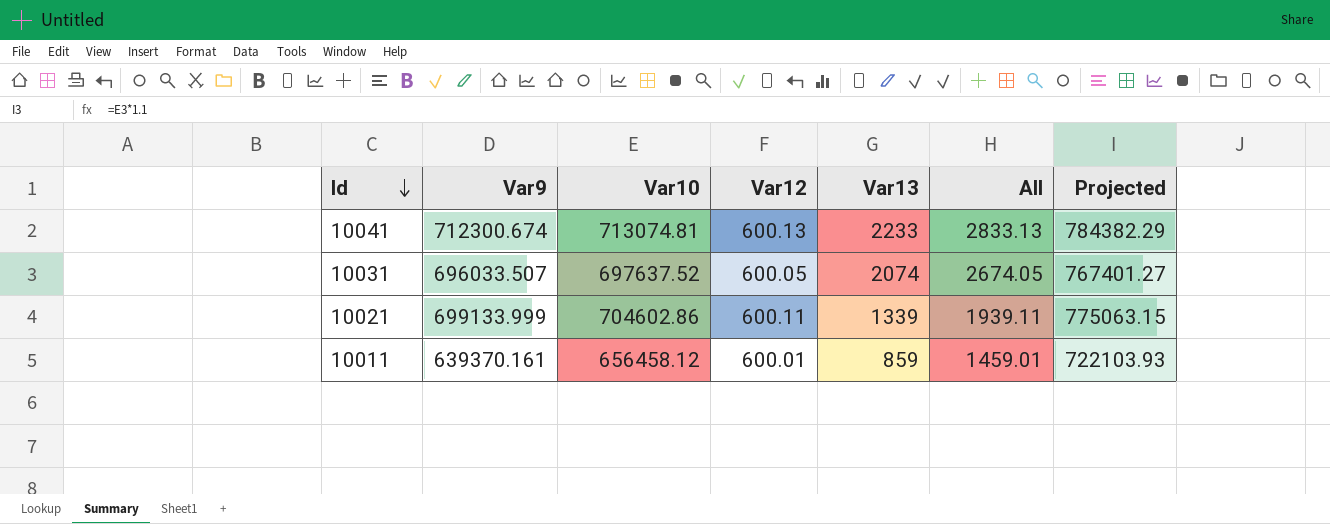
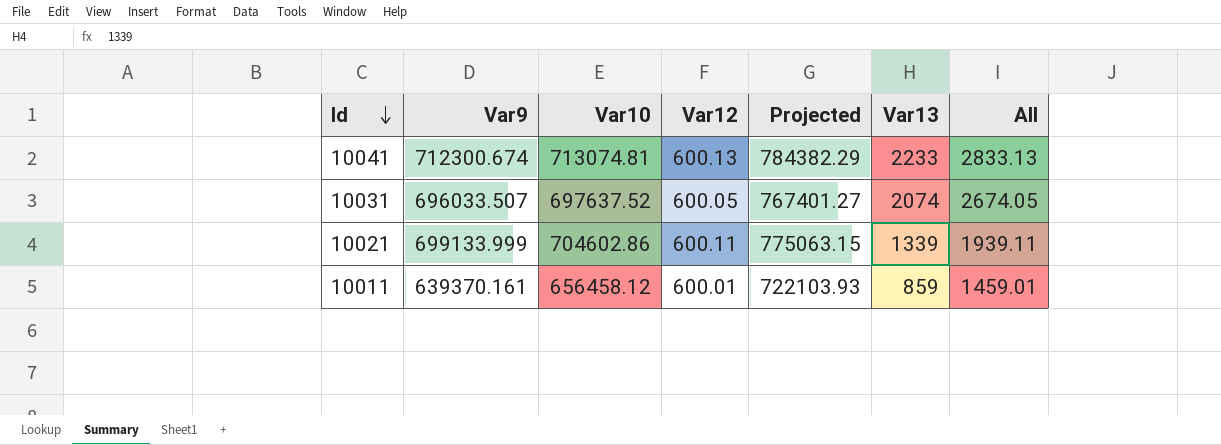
column Projected | position: 7 -> 5

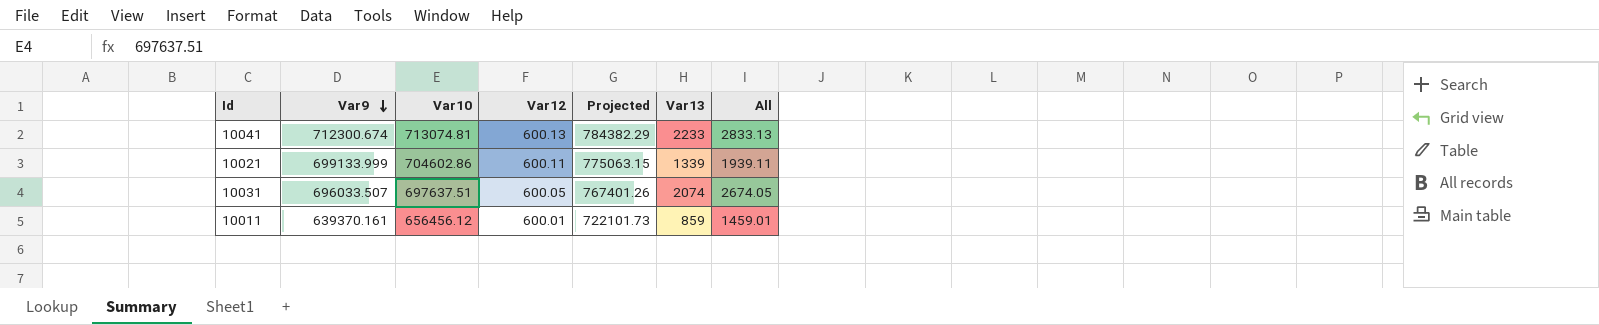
row order: Id descending -> Var9 descending
10031 | Var10: 697637.52 -> 697637.51
10031 | Projected: 767401.27 -> 767401.26
10011 | Var10: 656458.12 -> 656456.12
10011 | Projected: 722103.93 -> 722101.73

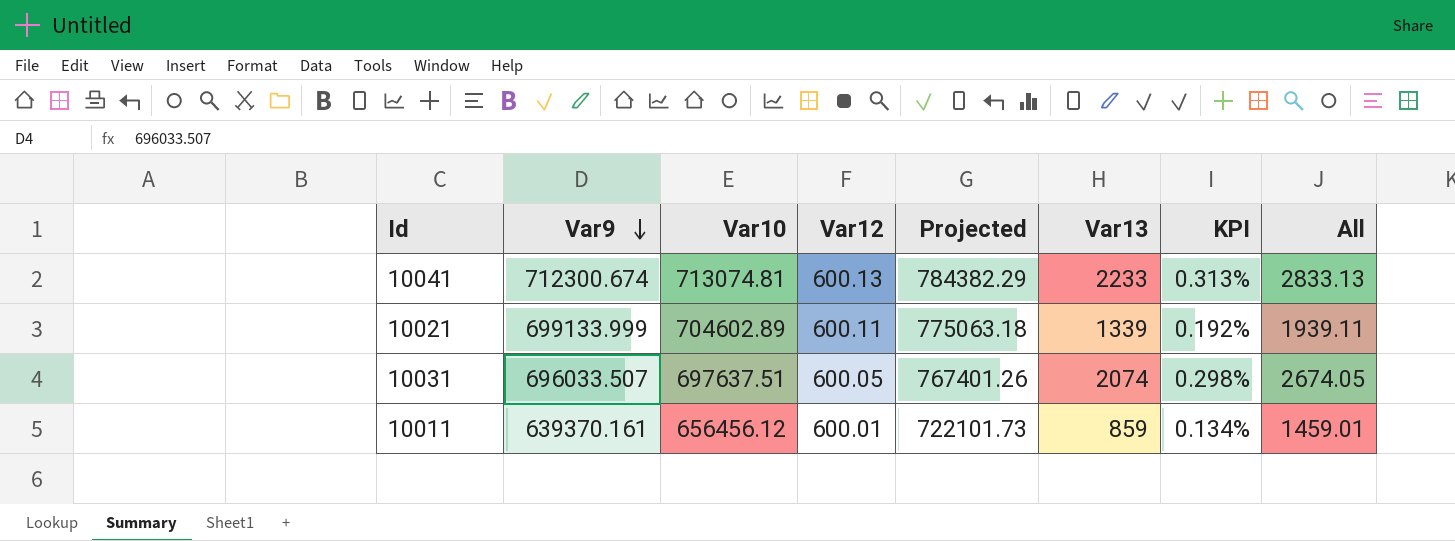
column KPI | formula: none -> [Var13] / [Var9]
10021 | Var10: 704602.86 -> 704602.89
10021 | Projected: 775063.15 -> 775063.18

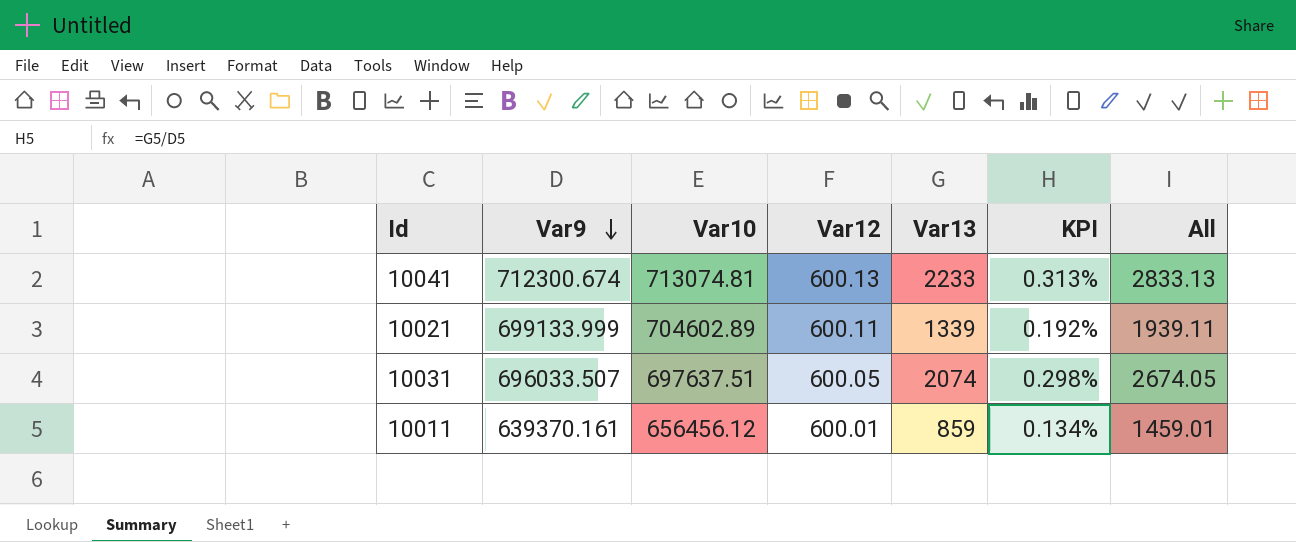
column Projected | formula: [Var10] * 1.1 -> none

